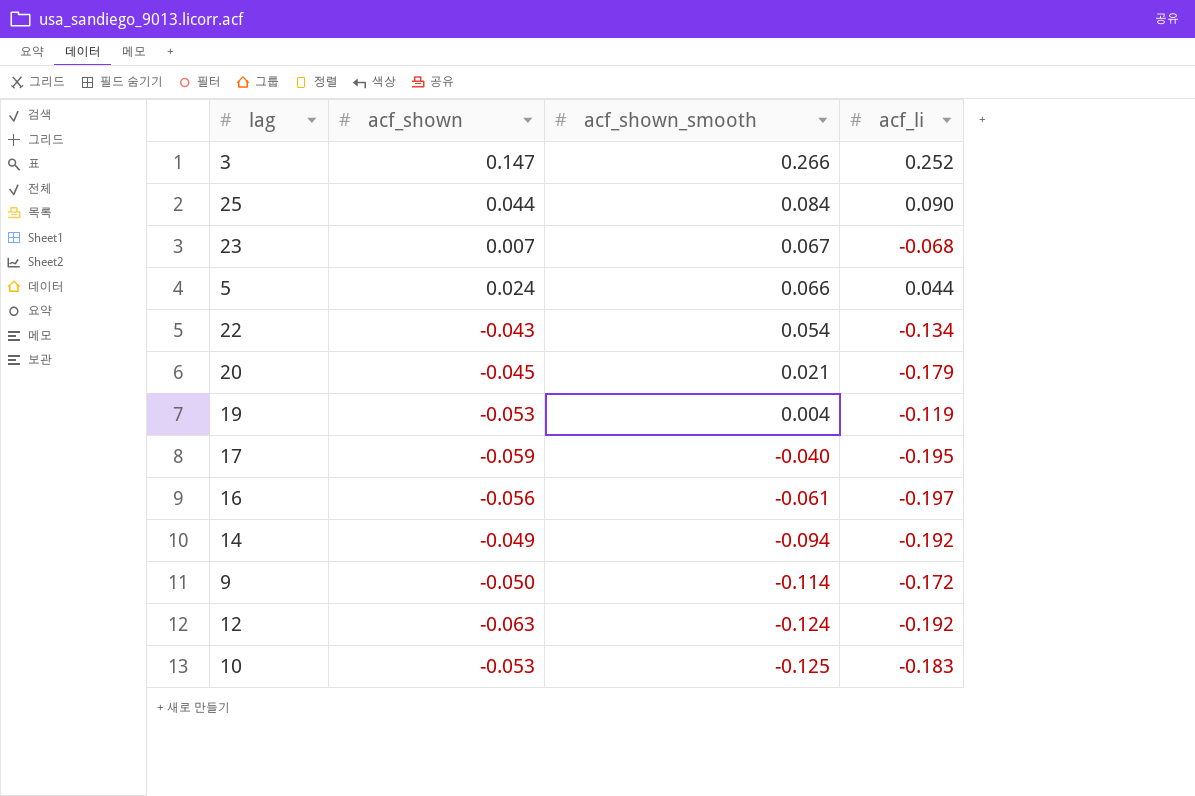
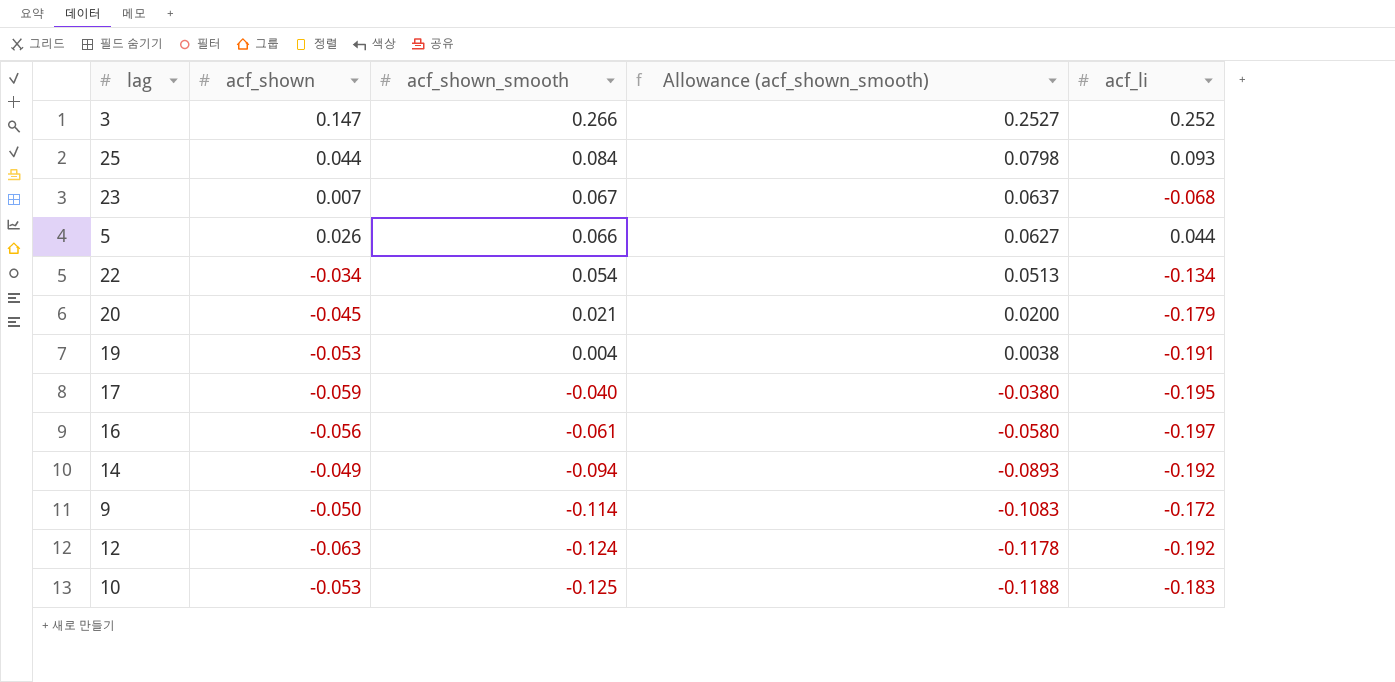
column Allowance (acf_shown_smooth) | formula: none -> [acf_shown_smooth] * 0.95
25 | acf_li: 0.090 -> 0.093
5 | acf_shown: 0.024 -> 0.026
22 | acf_shown: -0.043 -> -0.034
19 | acf_li: -0.119 -> -0.191

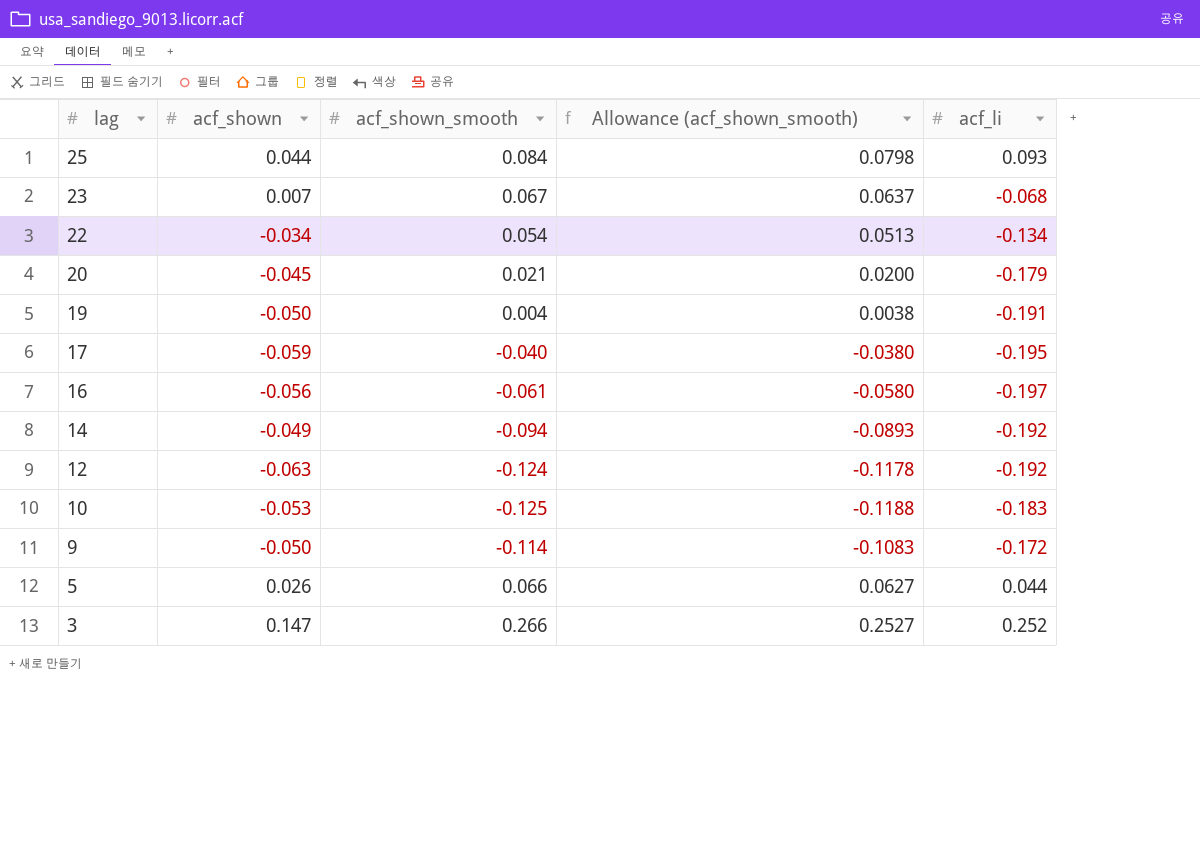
row order: acf_shown_smooth descending -> lag descending
19 | acf_shown: -0.053 -> -0.050

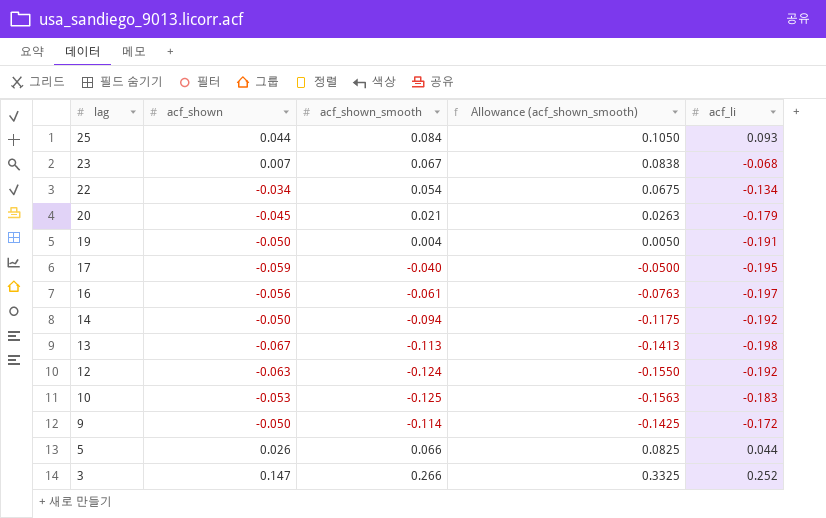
column Allowance (acf_shown_smooth) | formula: [acf_shown_smooth] * 0.95 -> [acf_shown_smooth] * 1.25
14 | acf_shown: -0.049 -> -0.050
row 13: none -> -0.067 | -0.113 | -0.1413 | -0.198

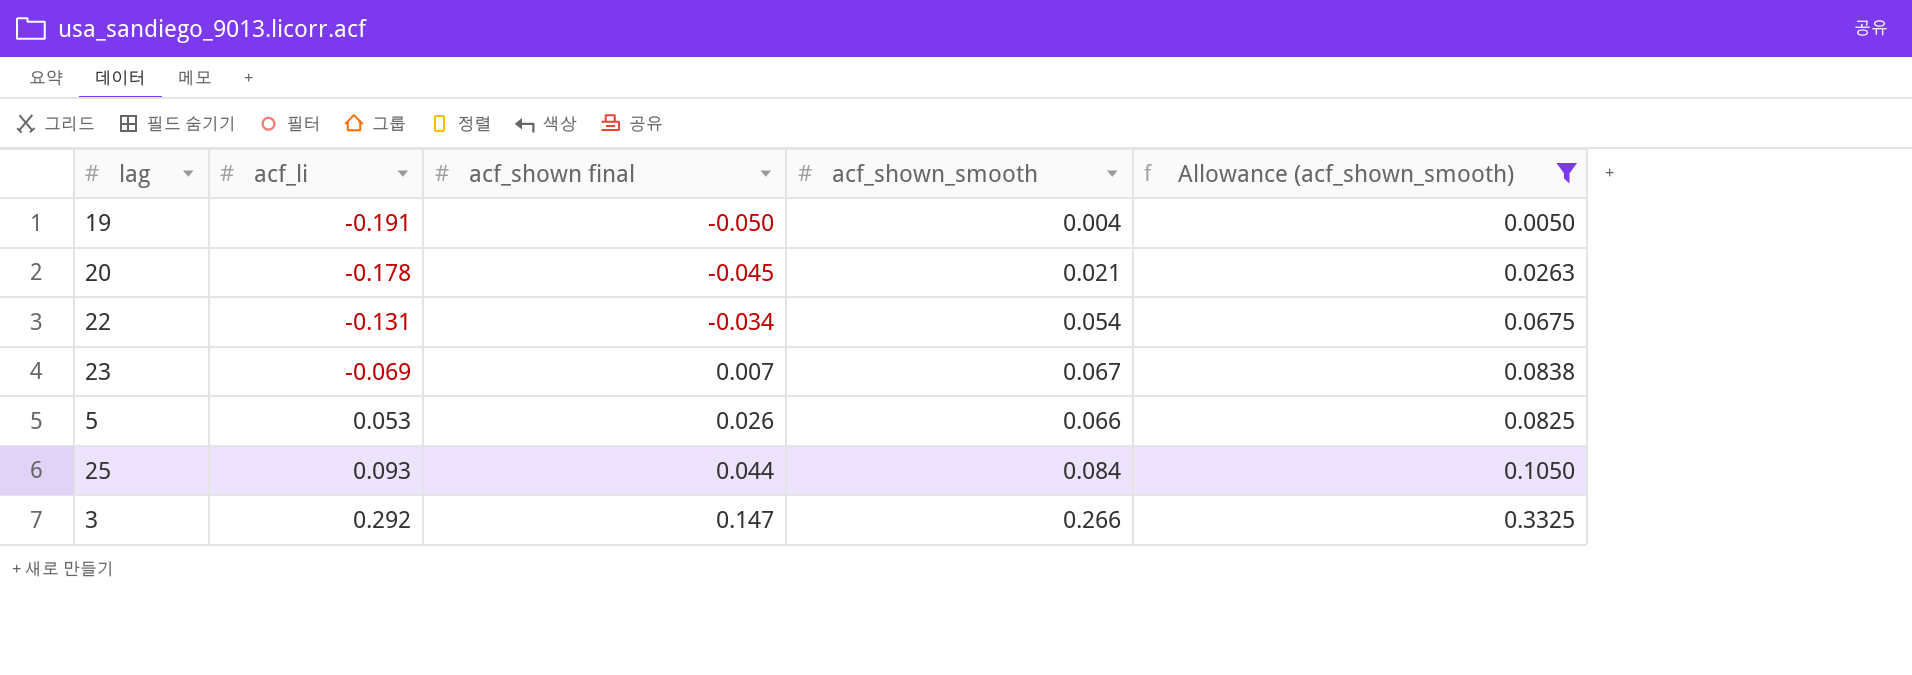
filter: none -> Allowance (acf_shown_smooth) >= 0.0050
row order: lag descending -> acf_li ascending
column acf_li | position: 5 -> 2
column name: acf_shown -> acf_shown final
20 | acf_li: -0.179 -> -0.178
22 | acf_li: -0.134 -> -0.131
23 | acf_li: -0.068 -> -0.069
5 | acf_li: 0.044 -> 0.053
3 | acf_li: 0.252 -> 0.292

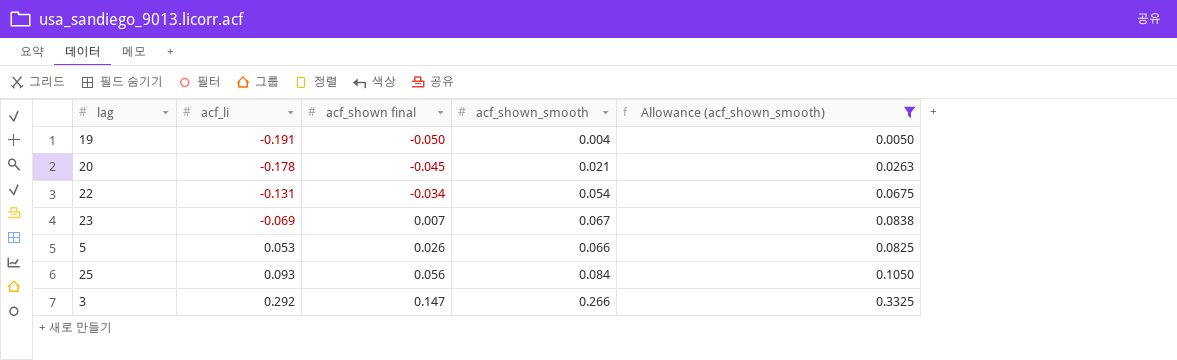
25 | acf_shown final: 0.044 -> 0.056

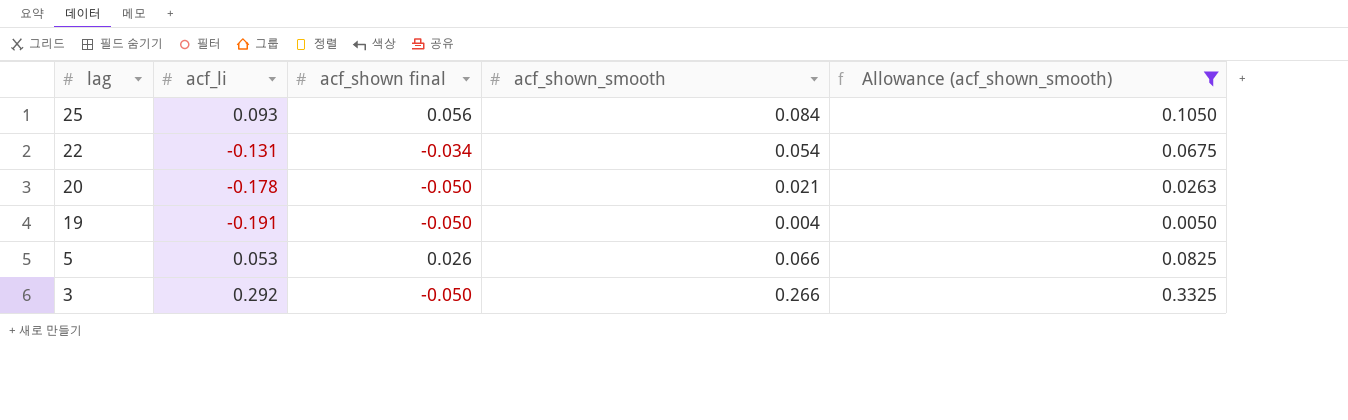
row order: acf_li ascending -> lag descending
row 23: -0.069 | 0.007 | 0.067 | 0.0838 -> none
20 | acf_shown final: -0.045 -> -0.050
3 | acf_shown final: 0.147 -> -0.050

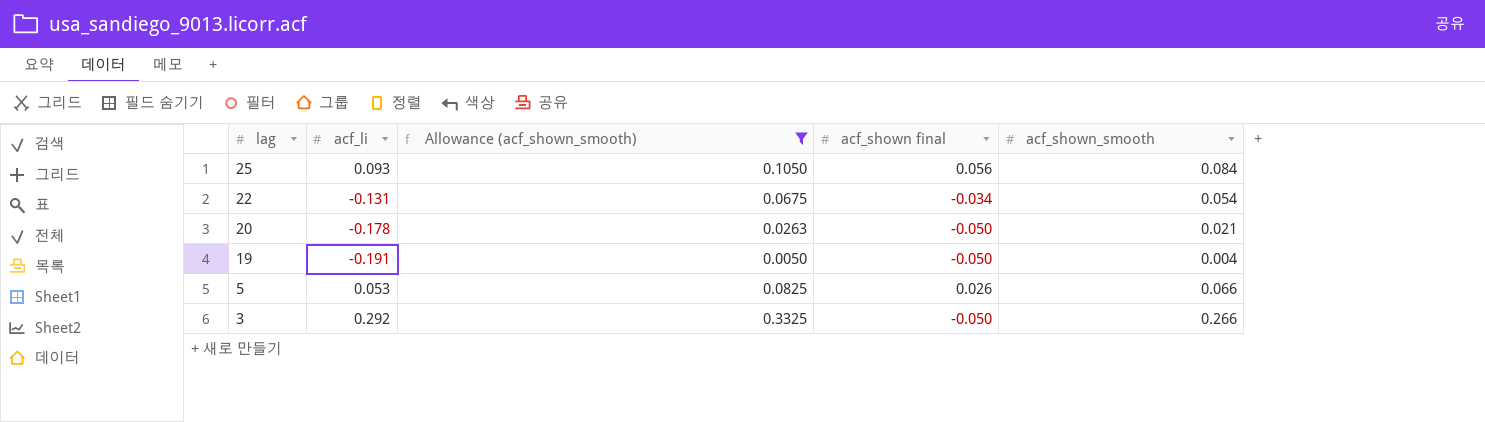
column Allowance (acf_shown_smooth) | position: 5 -> 3

